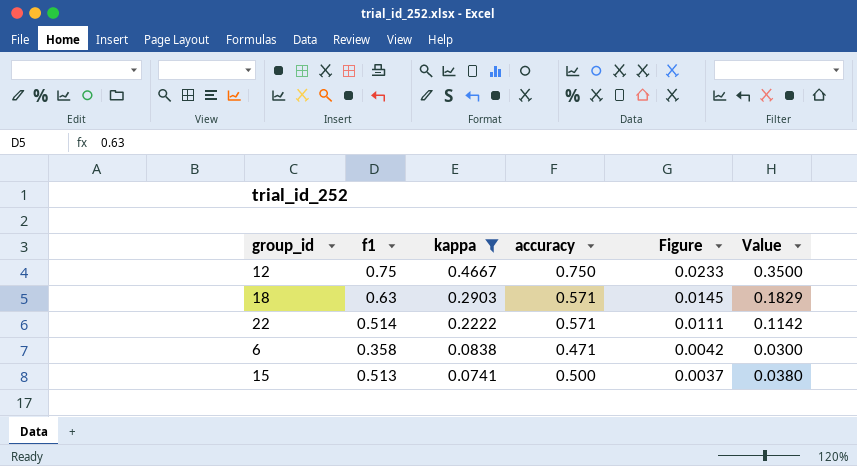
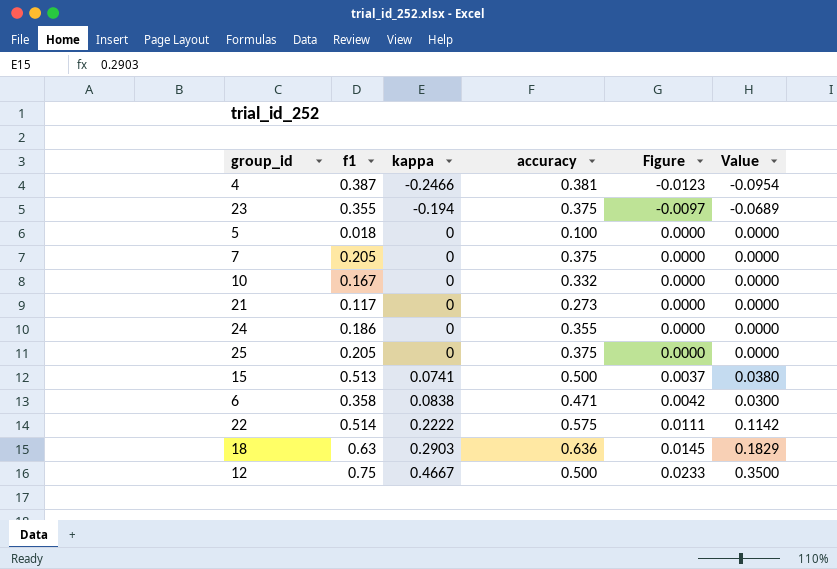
filter: kappa >= 0.0741 -> none
row order: kappa descending -> kappa ascending
22 | accuracy: 0.571 -> 0.575
18 | accuracy: 0.571 -> 0.636
12 | accuracy: 0.750 -> 0.500

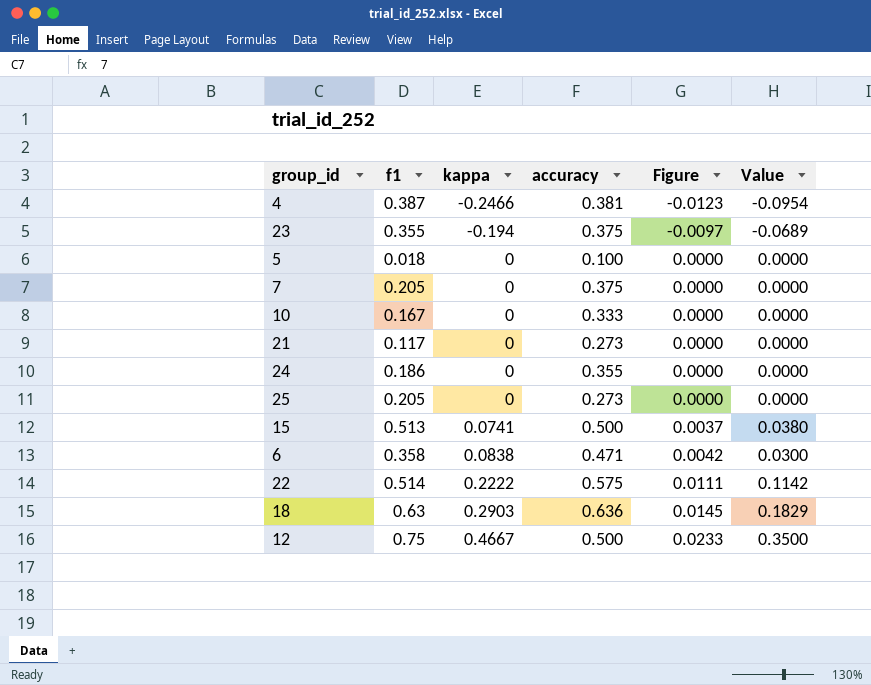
10 | accuracy: 0.332 -> 0.333
25 | accuracy: 0.375 -> 0.273

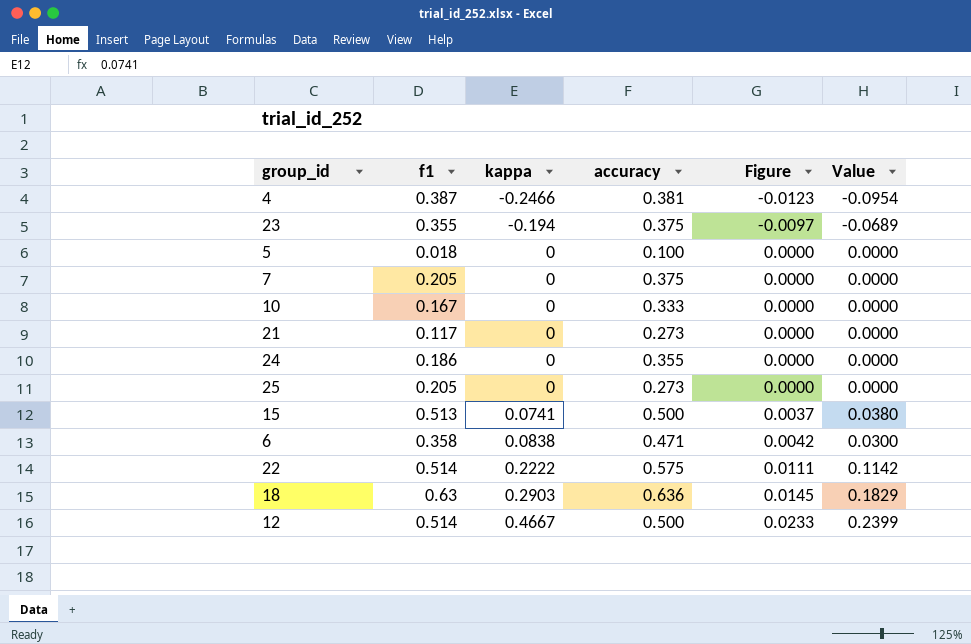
12 | f1: 0.75 -> 0.514
12 | Value: 0.3500 -> 0.2399

